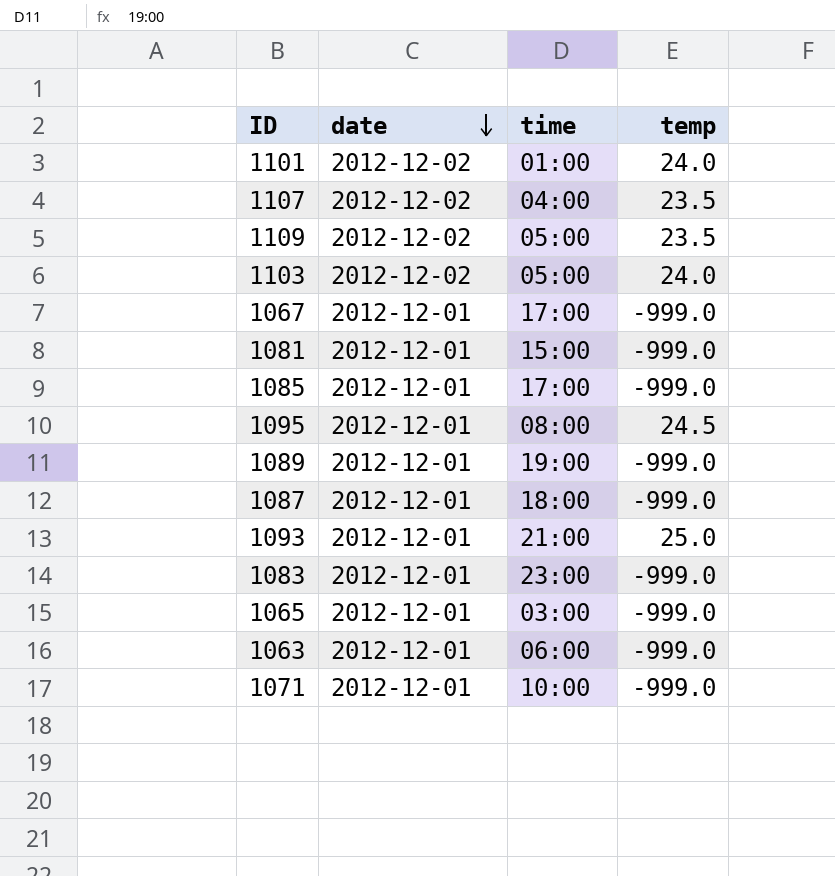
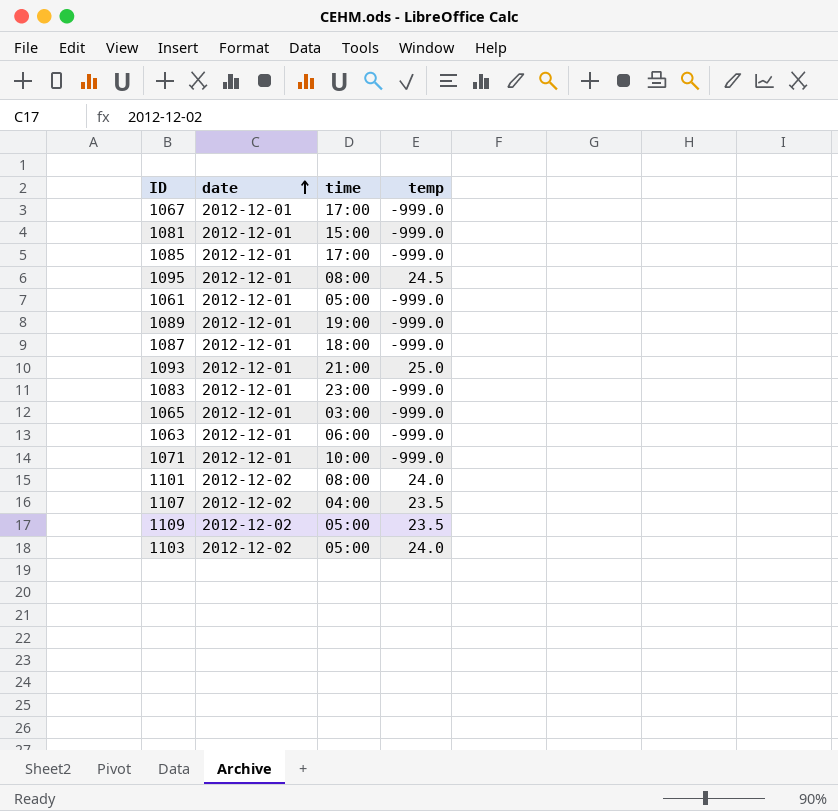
row order: date descending -> date ascending
row 1061: none -> 2012-12-01 | 05:00 | -999.0
1101 | time: 01:00 -> 08:00

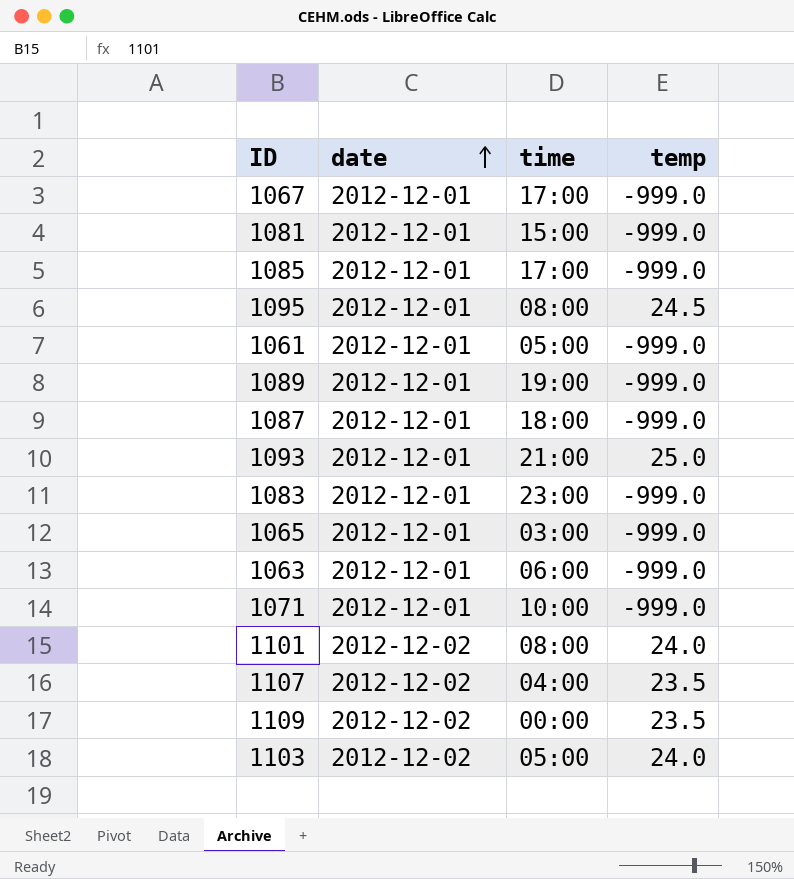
1109 | time: 05:00 -> 00:00

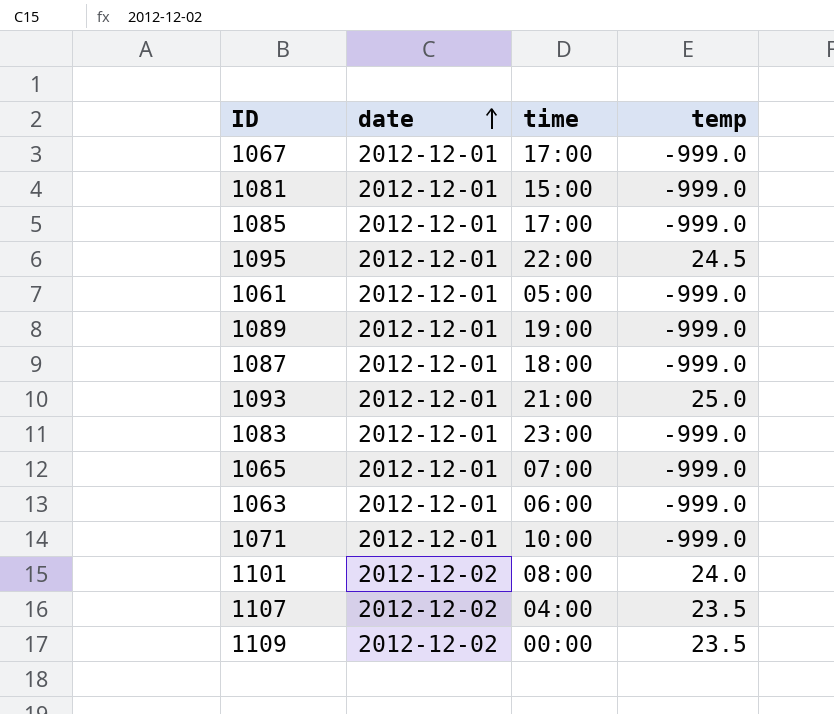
row 1103: 2012-12-02 | 05:00 | 24.0 -> none
1095 | time: 08:00 -> 22:00
1065 | time: 03:00 -> 07:00

